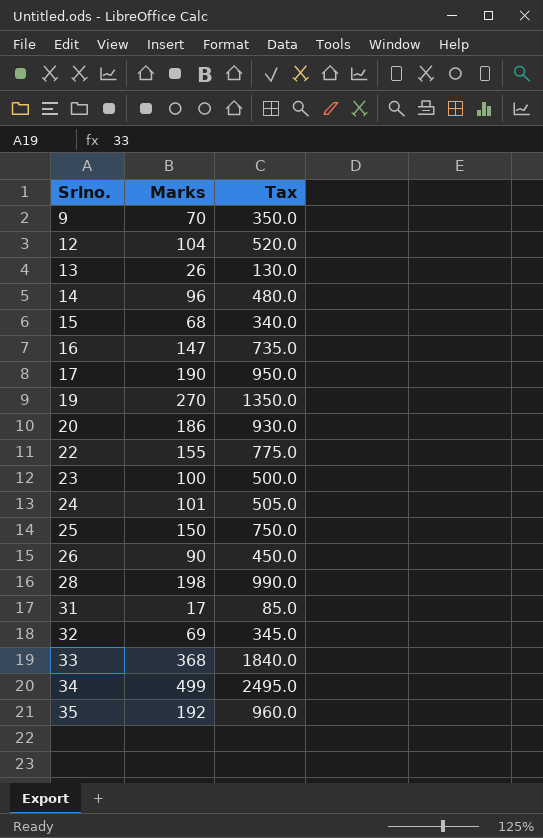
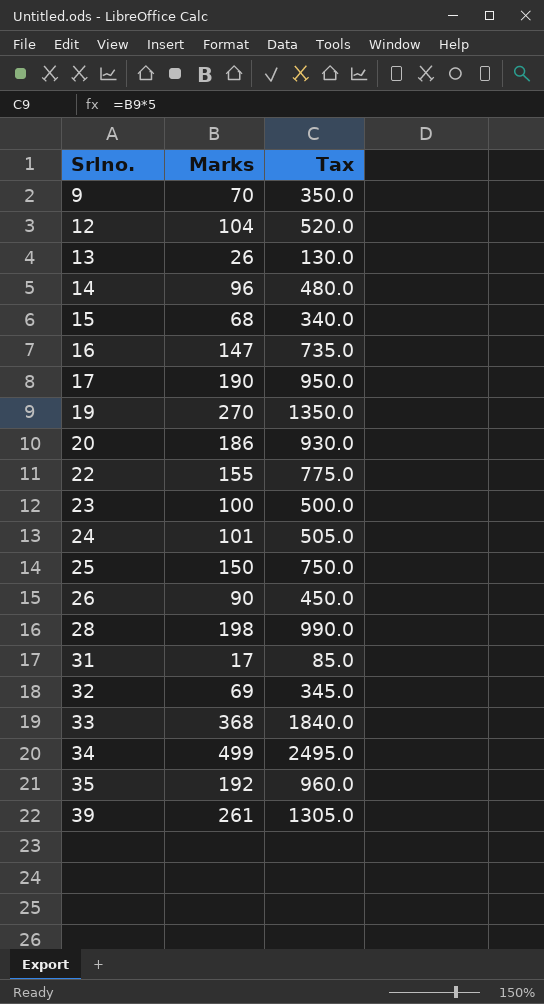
row 39: none -> 261 | 1305.0

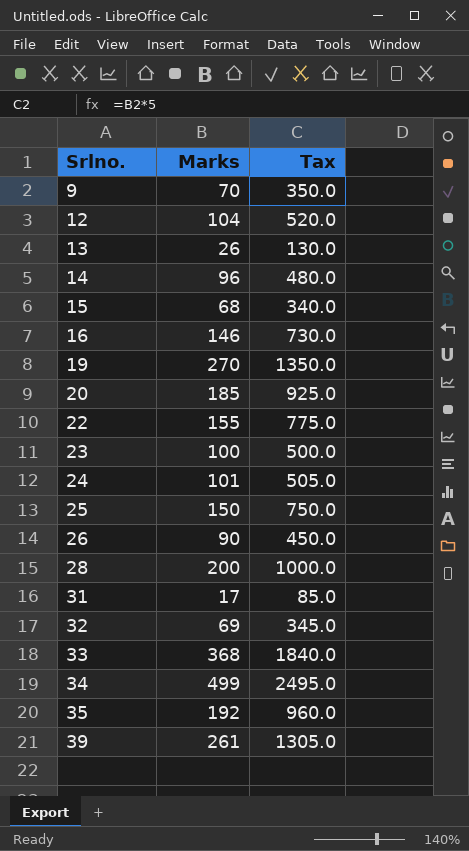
row 17: 190 | 950.0 -> none
16 | Marks: 147 -> 146
16 | Tax: 735.0 -> 730.0
20 | Marks: 186 -> 185
20 | Tax: 930.0 -> 925.0
28 | Marks: 198 -> 200
28 | Tax: 990.0 -> 1000.0

